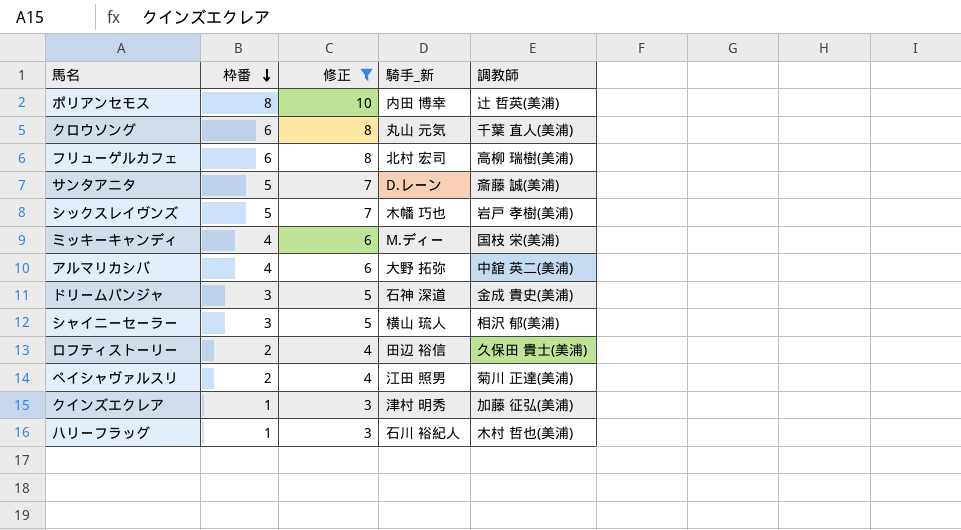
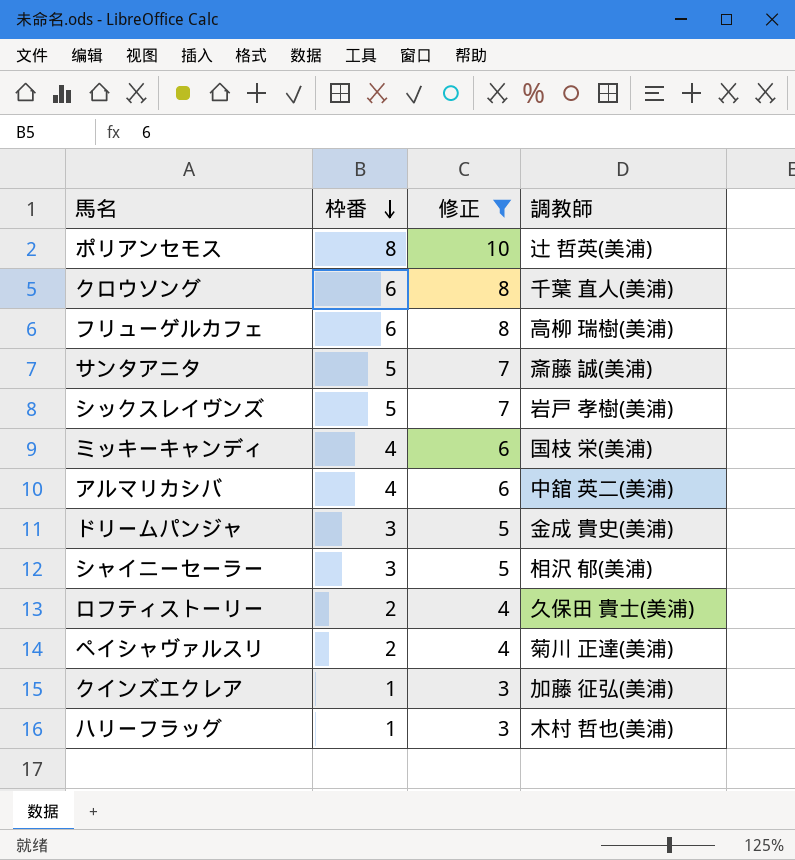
column 騎手_新 | position: 4 -> none

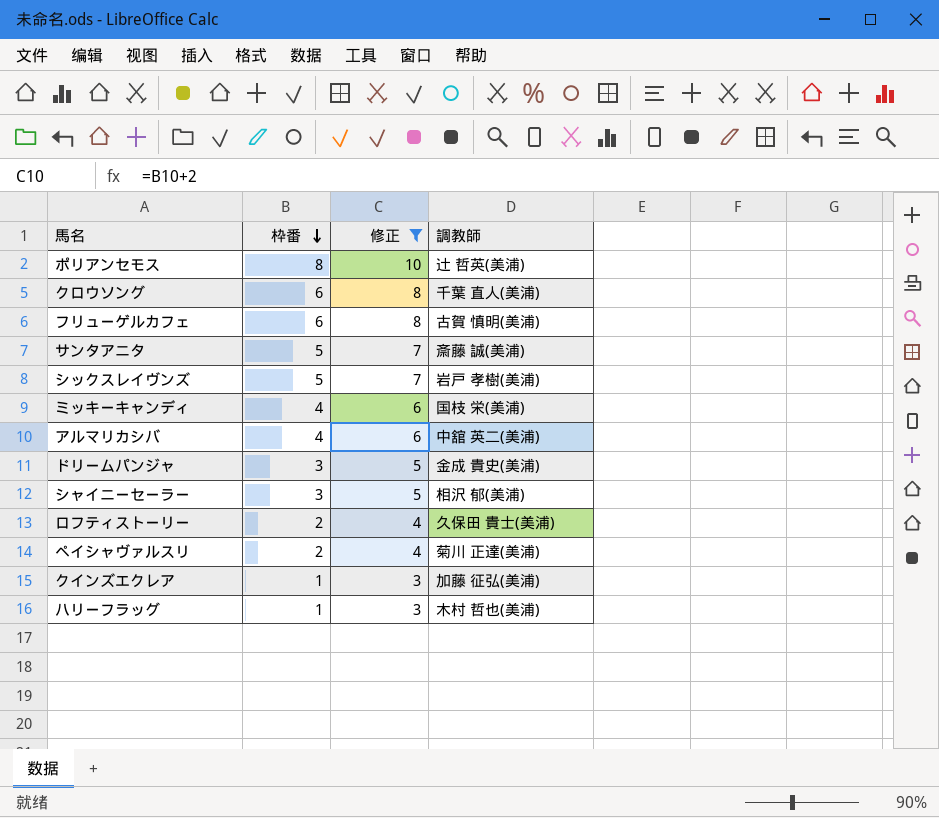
フリューゲルカフェ | 調教師: 高柳 瑞樹(美浦) -> 古賀 慎明(美浦)

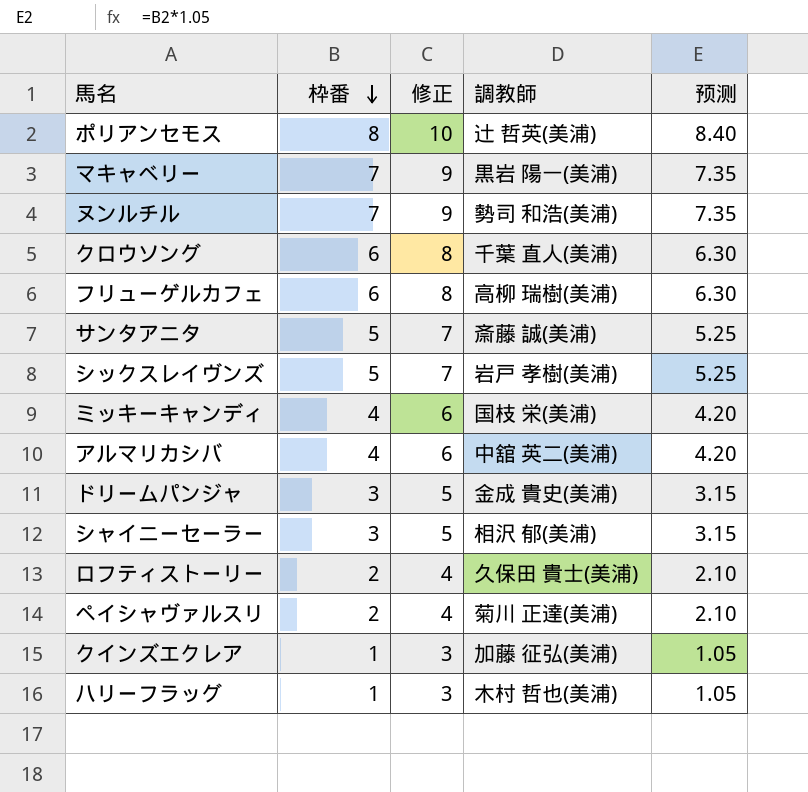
filter: 修正 != 9 -> none
column 预测 | formula: none -> [枠番] * 1.05
フリューゲルカフェ | 調教師: 古賀 慎明(美浦) -> 高柳 瑞樹(美浦)

